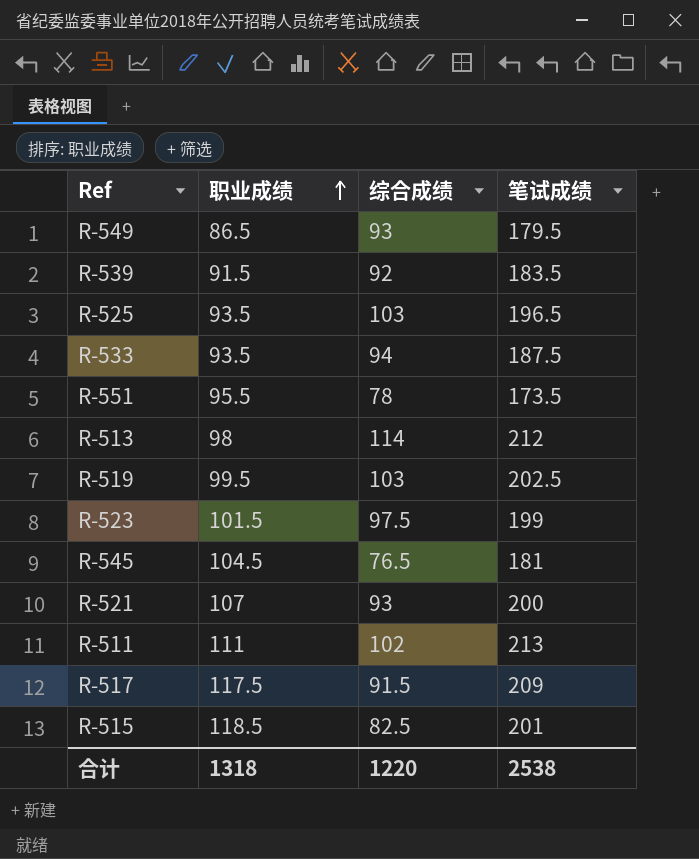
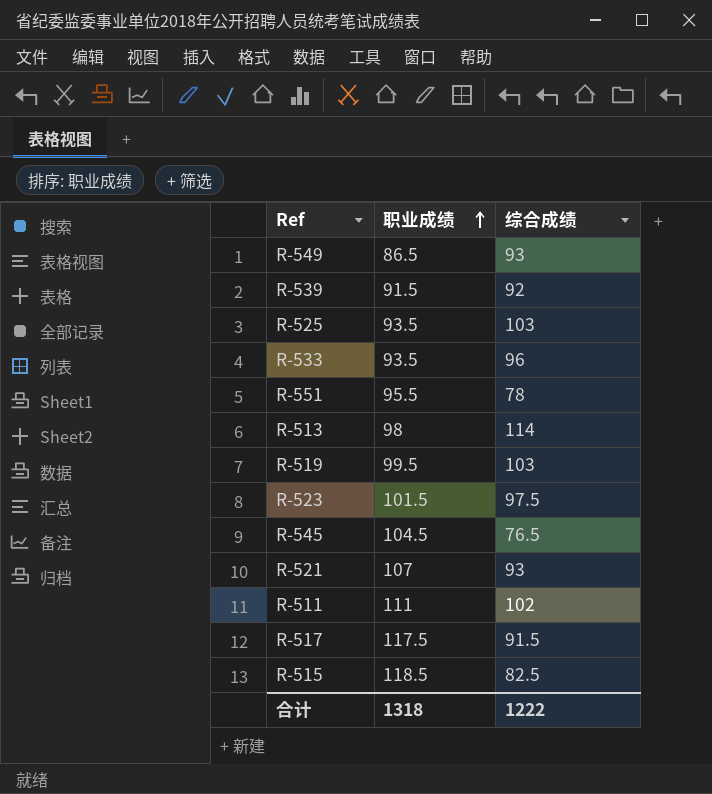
column 笔试成绩 | formula: [职业成绩] + [综合成绩] -> none
R-533 | 综合成绩: 94 -> 96
合计 | 综合成绩: 1220 -> 1222

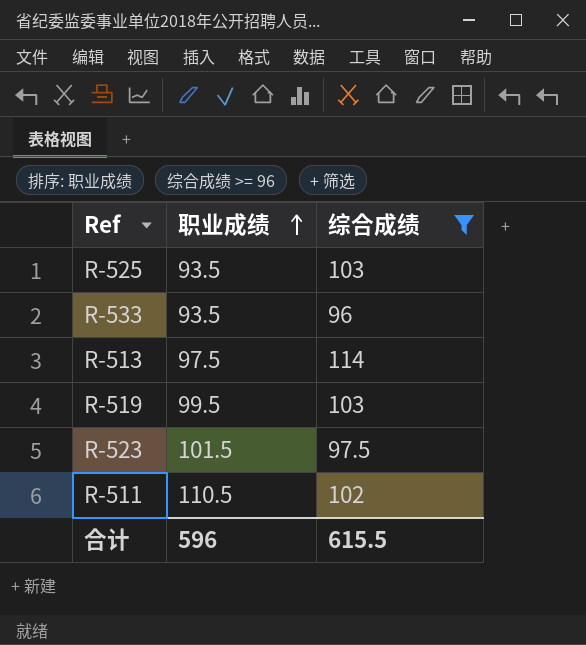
filter: none -> 综合成绩 >= 96
R-513 | 职业成绩: 98 -> 97.5
R-511 | 职业成绩: 111 -> 110.5
合计 | 职业成绩: 1318 -> 596
合计 | 综合成绩: 1222 -> 615.5

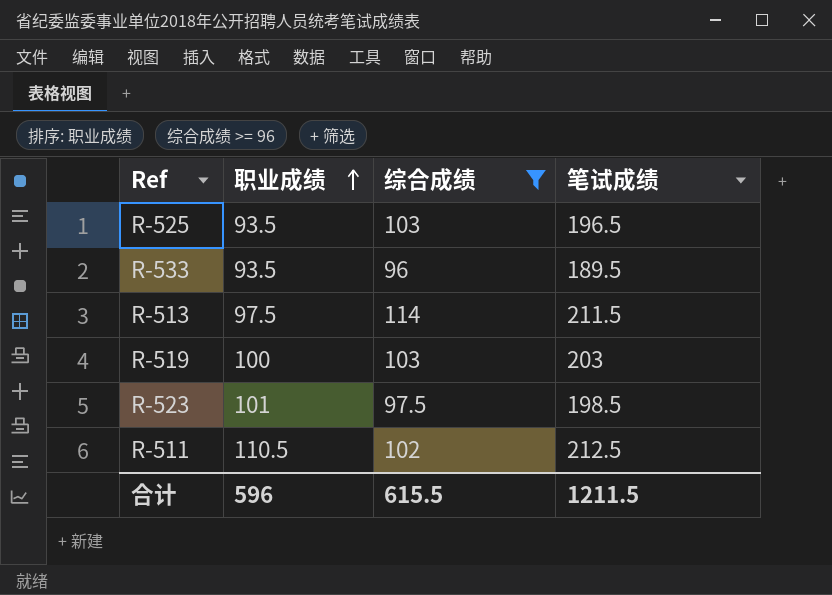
column 笔试成绩 | formula: none -> [职业成绩] + [综合成绩]
R-519 | 职业成绩: 99.5 -> 100
R-523 | 职业成绩: 101.5 -> 101

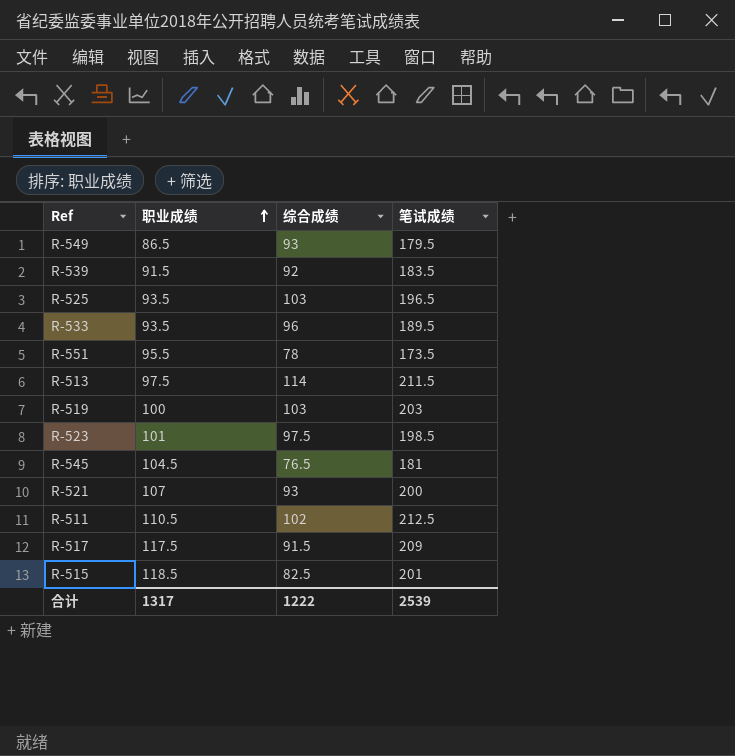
filter: 综合成绩 >= 96 -> none
合计 | 职业成绩: 596 -> 1317
合计 | 综合成绩: 615.5 -> 1222
合计 | 笔试成绩: 1211.5 -> 2539

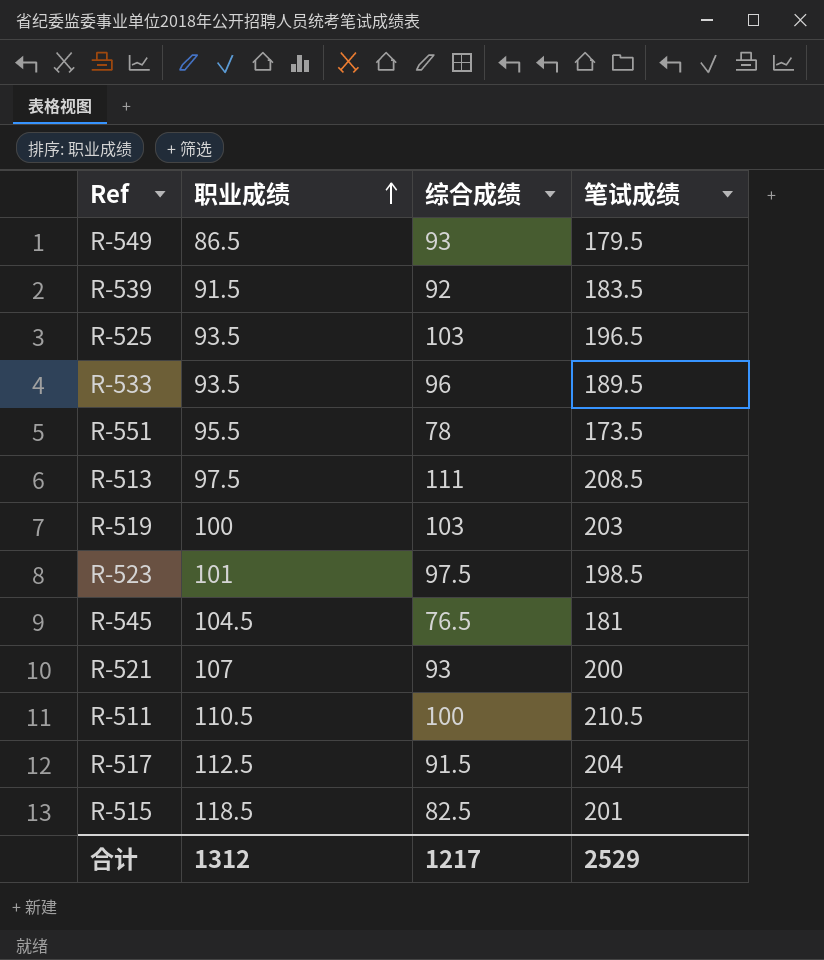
R-513 | 综合成绩: 114 -> 111
R-513 | 笔试成绩: 211.5 -> 208.5
R-511 | 综合成绩: 102 -> 100
R-511 | 笔试成绩: 212.5 -> 210.5
R-517 | 职业成绩: 117.5 -> 112.5
R-517 | 笔试成绩: 209 -> 204
合计 | 职业成绩: 1317 -> 1312
合计 | 综合成绩: 1222 -> 1217
合计 | 笔试成绩: 2539 -> 2529

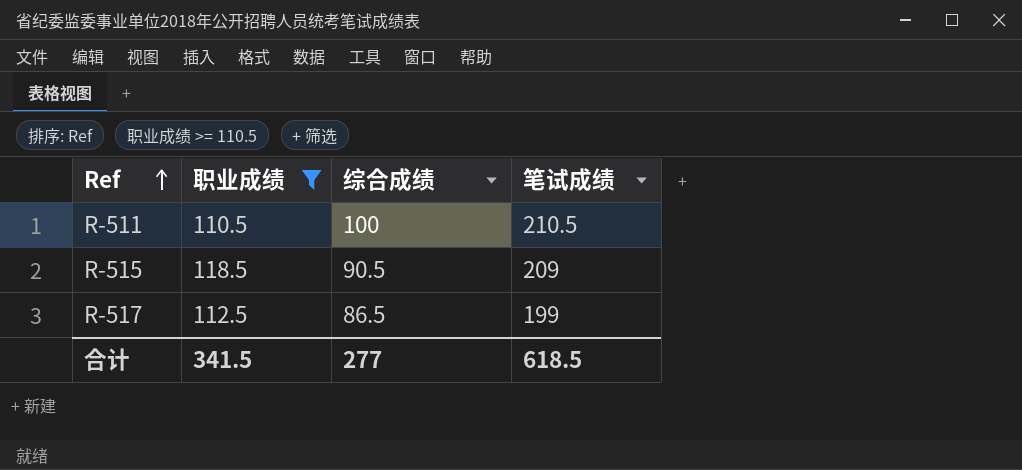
filter: none -> 职业成绩 >= 110.5
row order: 职业成绩 ascending -> Ref ascending
R-515 | 综合成绩: 82.5 -> 90.5
R-515 | 笔试成绩: 201 -> 209
R-517 | 综合成绩: 91.5 -> 86.5
R-517 | 笔试成绩: 204 -> 199
合计 | 职业成绩: 1312 -> 341.5
合计 | 综合成绩: 1217 -> 277
合计 | 笔试成绩: 2529 -> 618.5

